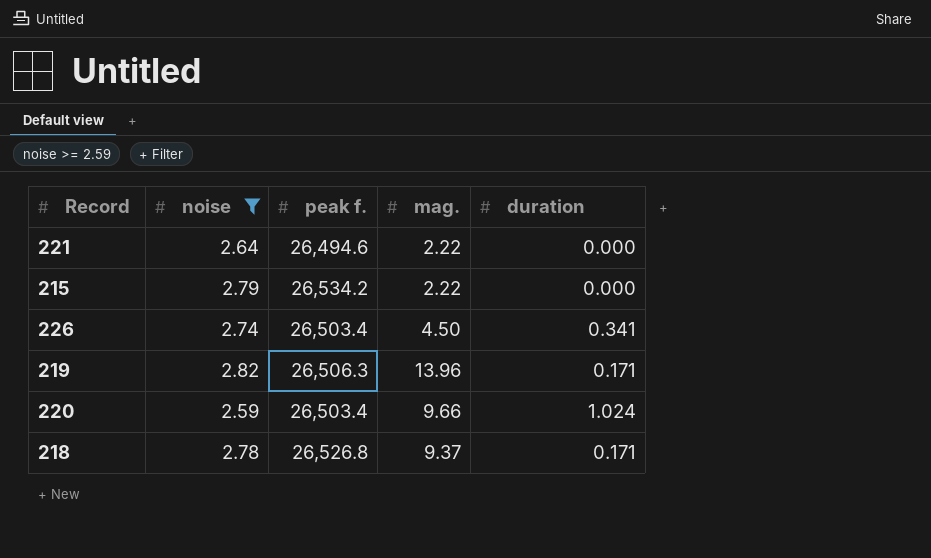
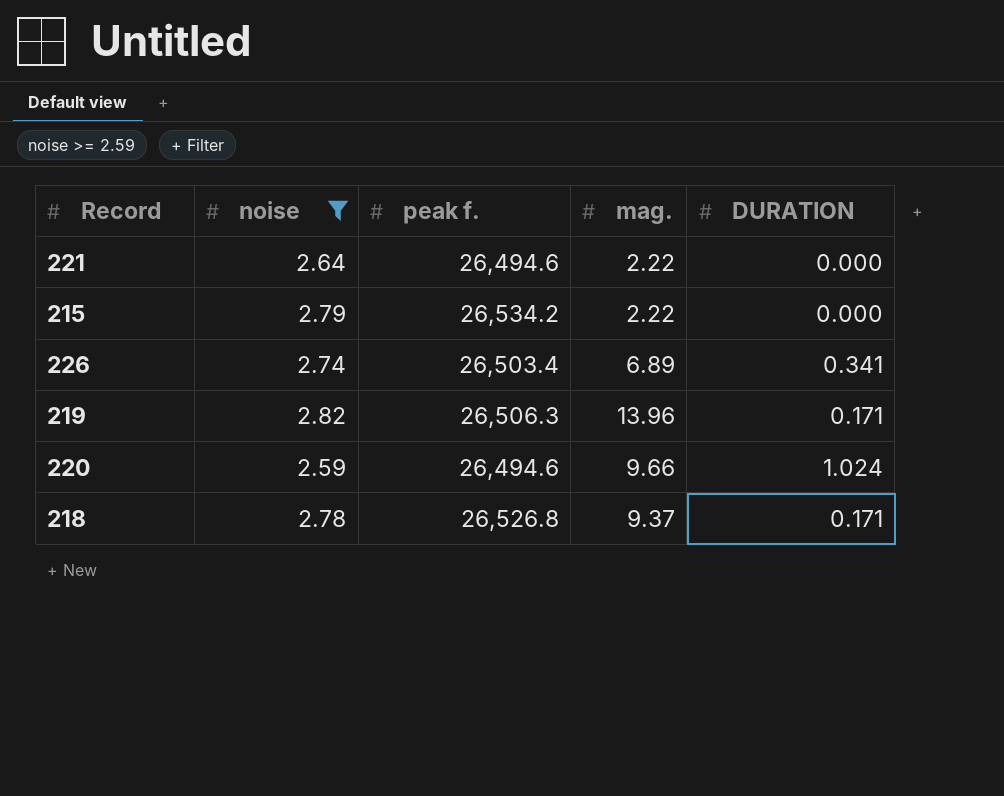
column name: duration -> DURATION
226 | mag.: 4.50 -> 6.89
220 | peak f.: 26,503.4 -> 26,494.6

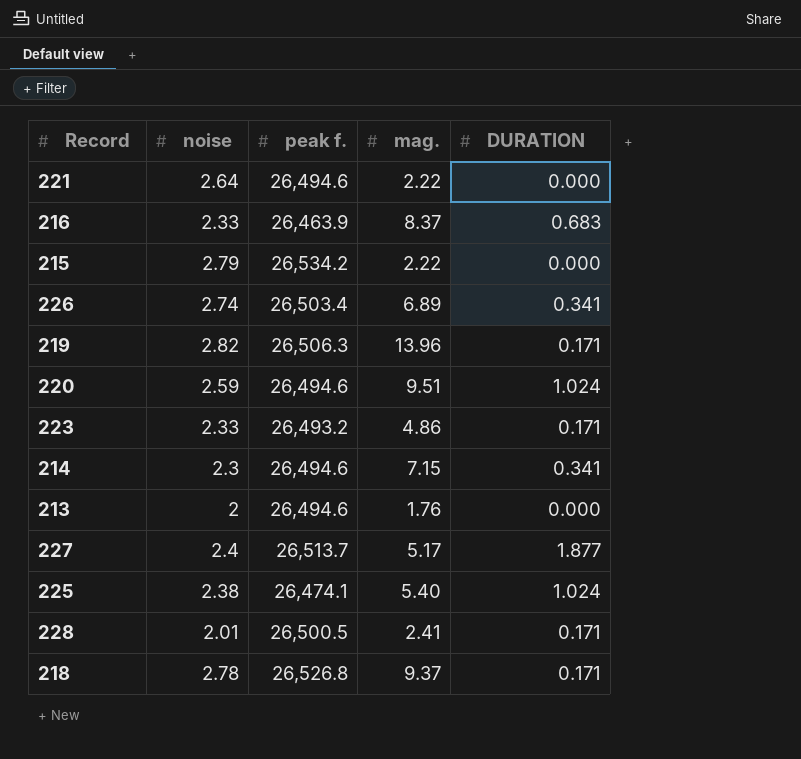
filter: noise >= 2.59 -> none
220 | mag.: 9.66 -> 9.51

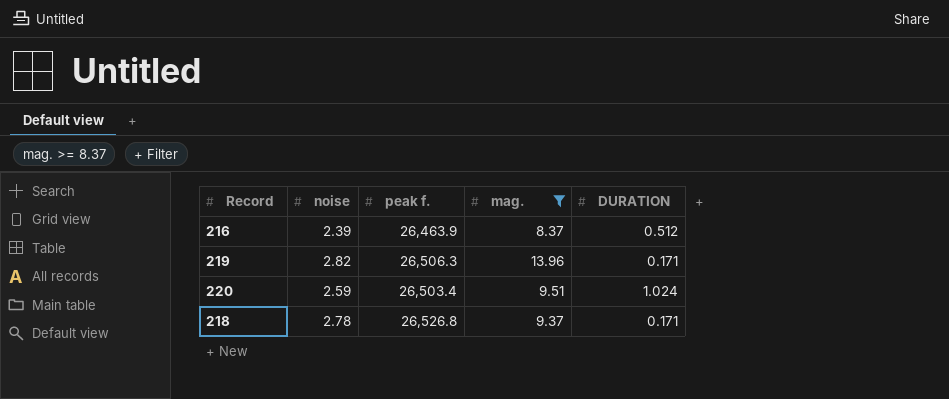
filter: none -> mag. >= 8.37
216 | noise: 2.33 -> 2.39
216 | DURATION: 0.683 -> 0.512
220 | peak f.: 26,494.6 -> 26,503.4

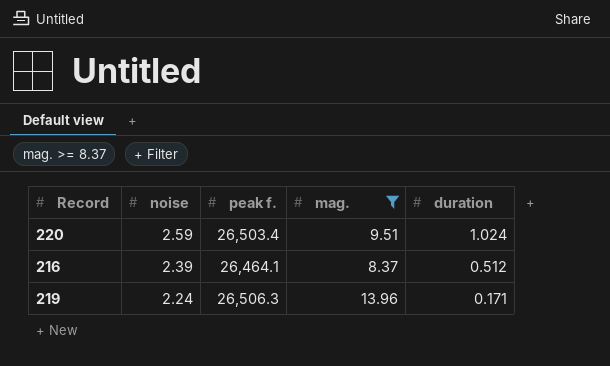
row order: none -> noise descending
column name: DURATION -> duration
row 218: 2.78 | 26,526.8 | 9.37 | 0.171 -> none
216 | peak f.: 26,463.9 -> 26,464.1
219 | noise: 2.82 -> 2.24

